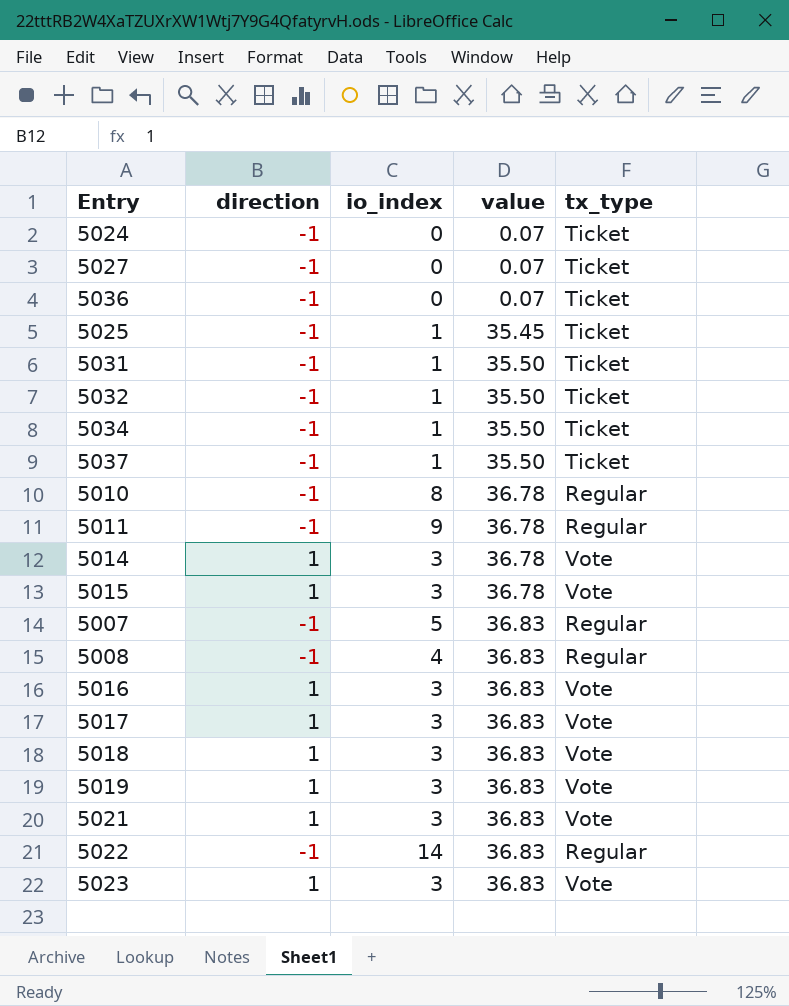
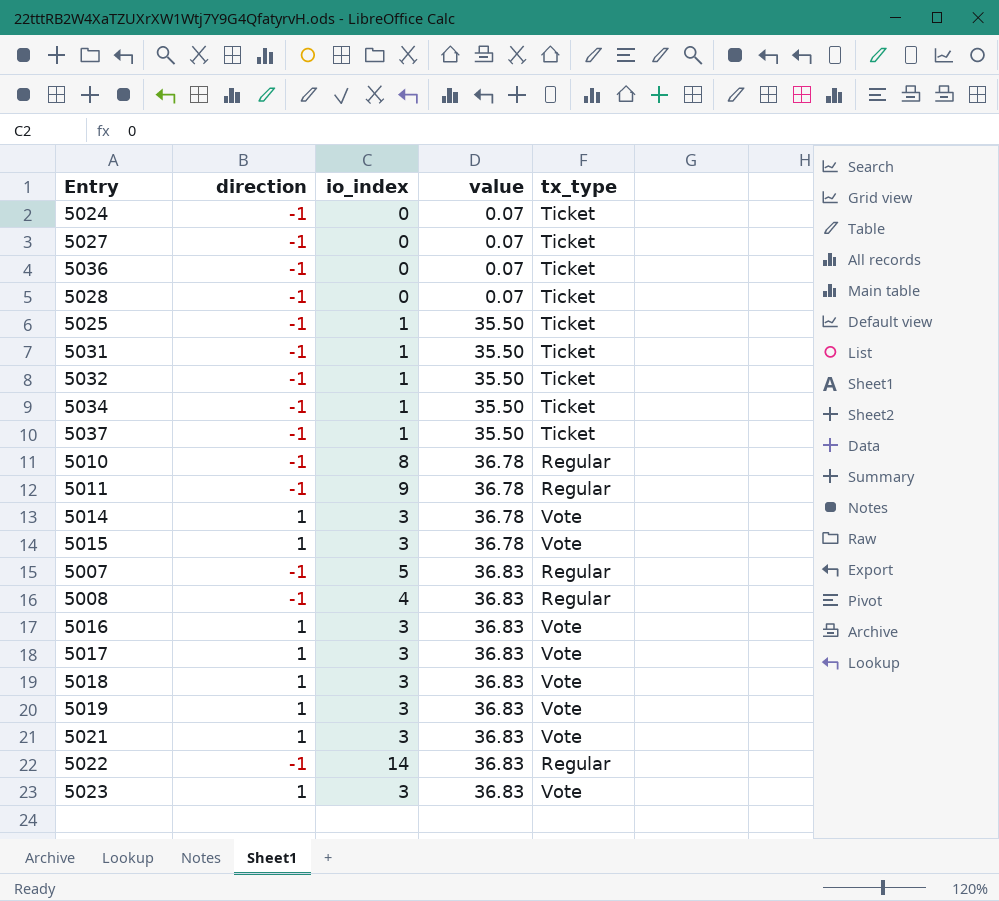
row 5028: none -> -1 | 0 | 0.07 | Ticket
5025 | value: 35.45 -> 35.50

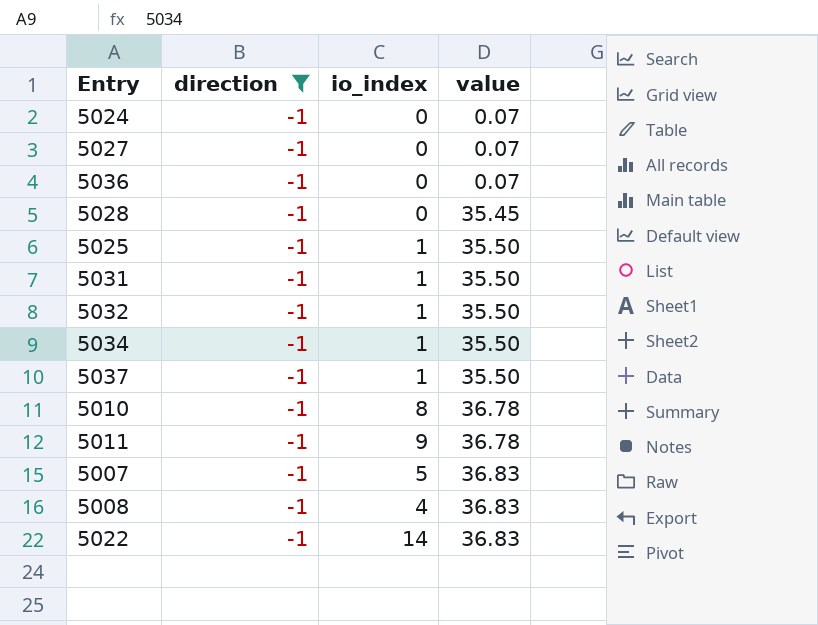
filter: none -> direction = -1
column tx_type | position: 5 -> none
5028 | value: 0.07 -> 35.45

